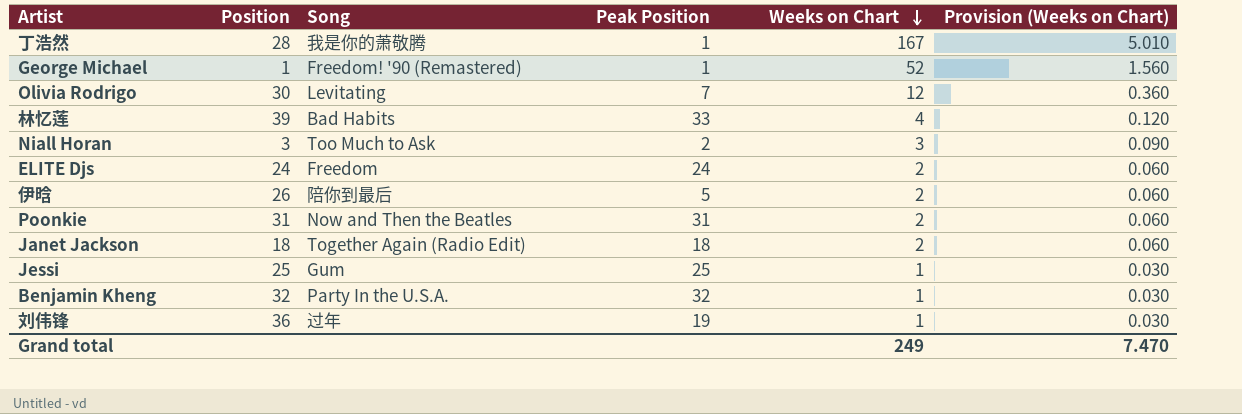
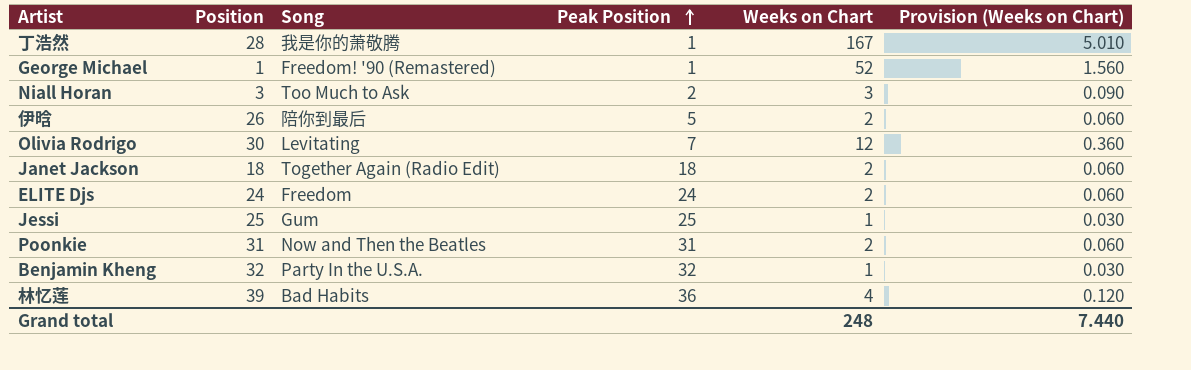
row order: Weeks on Chart descending -> Peak Position ascending
row 刘伟锋: 36 | 过年 | 19 | 1 | 0.030 -> none
林忆莲 | Peak Position: 33 -> 36
Grand total | Weeks on Chart: 249 -> 248
Grand total | Provision (Weeks on Chart): 7.470 -> 7.440

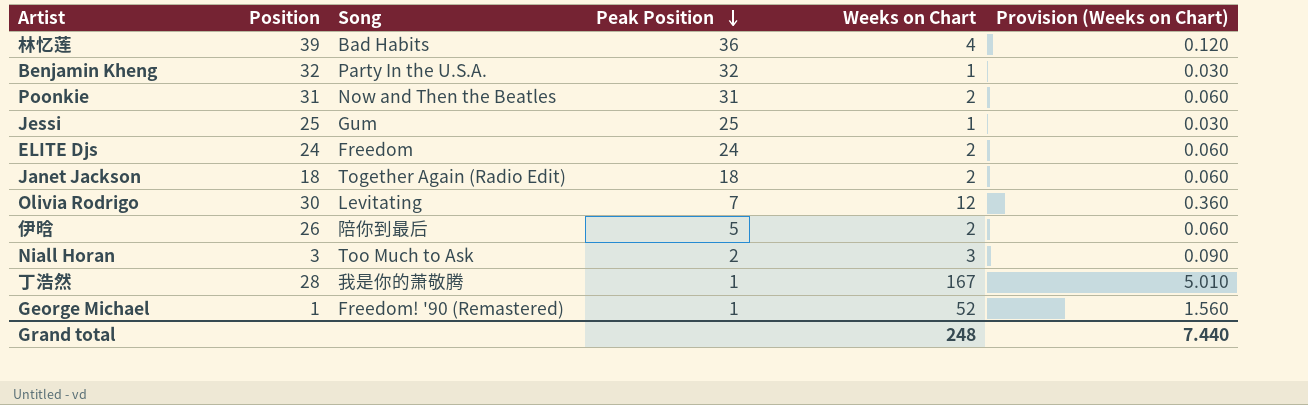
row order: Peak Position ascending -> Peak Position descending

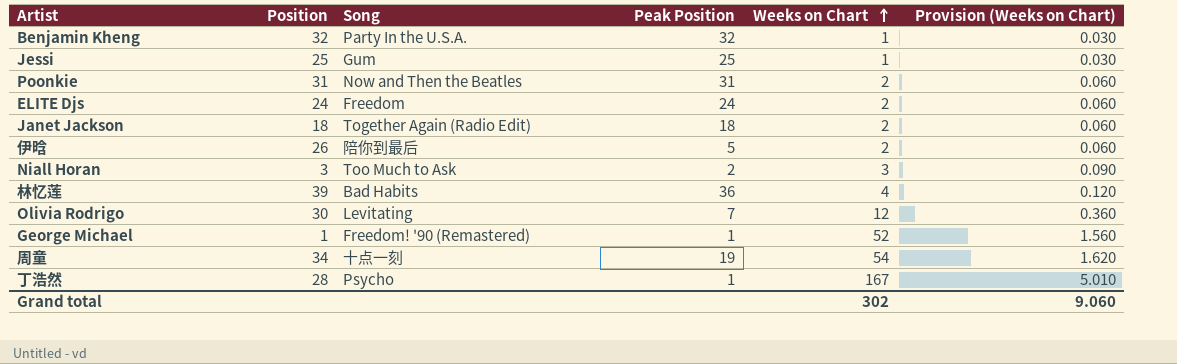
row order: Peak Position descending -> Weeks on Chart ascending
row 周童: none -> 34 | 十点一刻 | 19 | 54 | 1.620
丁浩然 | Song: 我是你的萧敬腾 -> Psycho
Grand total | Weeks on Chart: 248 -> 302
Grand total | Provision (Weeks on Chart): 7.440 -> 9.060

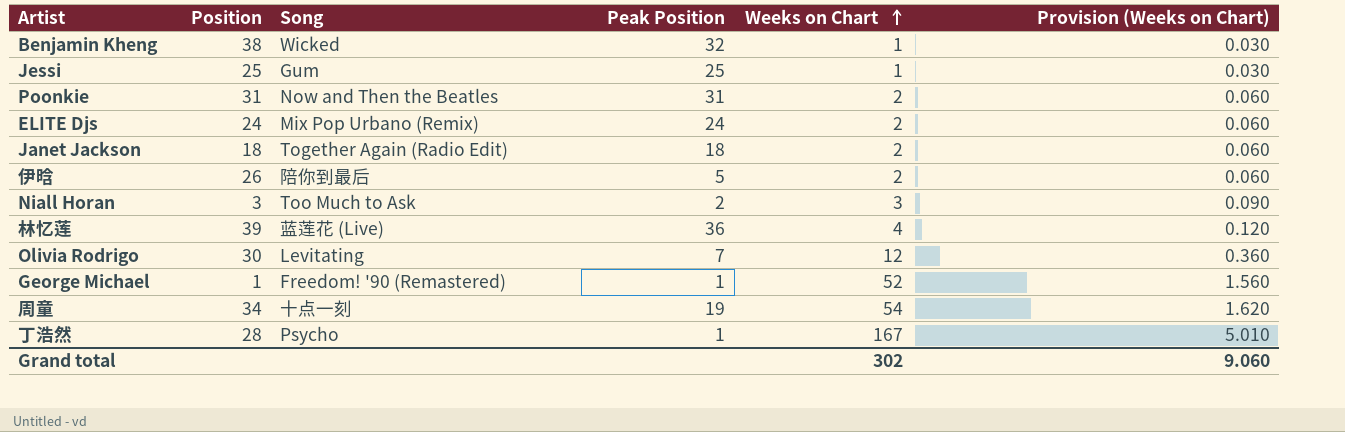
Benjamin Kheng | Position: 32 -> 38
Benjamin Kheng | Song: Party In the U.S.A. -> Wicked
ELITE Djs | Song: Freedom -> Mix Pop Urbano (Remix)
林忆莲 | Song: Bad Habits -> 蓝莲花 (Live)

